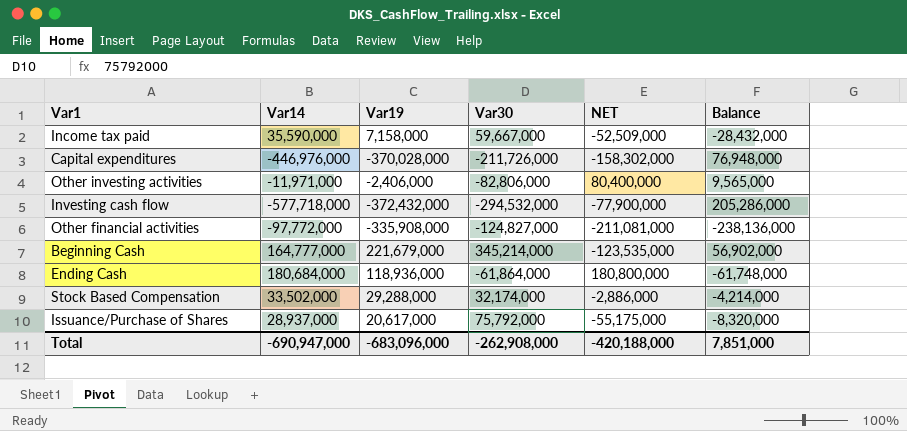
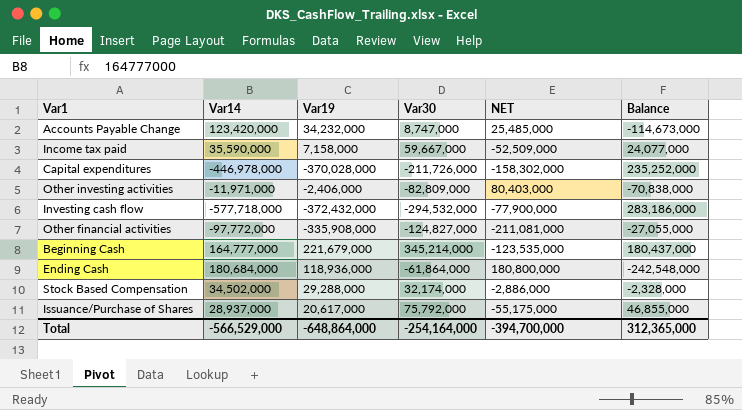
column Balance | formula: [Var19] - [Var14] -> [Var30] - [Var14]
row Accounts Payable Change: none -> 123,420,000 | 34,232,000 | 8,747,000 | 25,485,000 | -114,673,000
Capital expenditures | Var14: -446,976,000 -> -446,978,000
Other investing activities | Var30: -82,806,000 -> -82,809,000
Other investing activities | NET: 80,400,000 -> 80,403,000
Stock Based Compensation | Var14: 33,502,000 -> 34,502,000
Total | Var14: -690,947,000 -> -566,529,000
Total | Var19: -683,096,000 -> -648,864,000
Total | Var30: -262,908,000 -> -254,164,000
Total | NET: -420,188,000 -> -394,700,000
Total | Balance: 7,851,000 -> 312,365,000

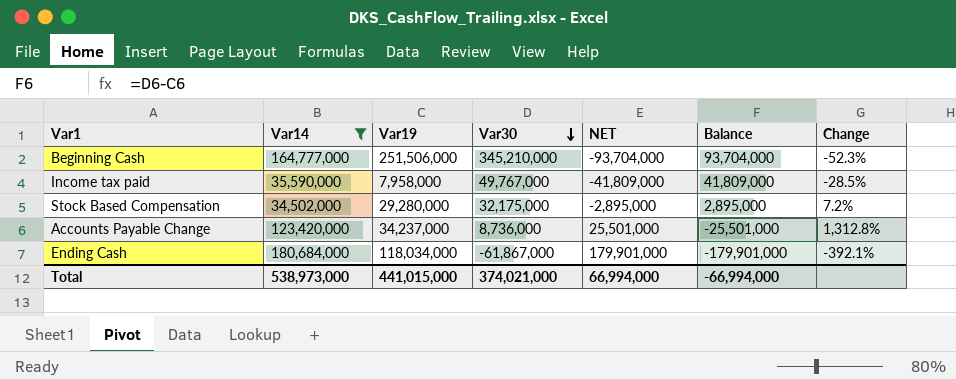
filter: none -> Var14 >= 34,502,000
row order: none -> Var30 descending
column Balance | formula: [Var30] - [Var14] -> [Var30] - [Var19]
column Change | formula: none -> ([Var14] - [Var30]) / [Var30]
Beginning Cash | Var19: 221,679,000 -> 251,506,000
Beginning Cash | Var30: 345,214,000 -> 345,210,000
Beginning Cash | NET: -123,535,000 -> -93,704,000
Income tax paid | Var19: 7,158,000 -> 7,958,000
Income tax paid | Var30: 59,667,000 -> 49,767,000
Income tax paid | NET: -52,509,000 -> -41,809,000
Stock Based Compensation | Var19: 29,288,000 -> 29,280,000
Stock Based Compensation | Var30: 32,174,000 -> 32,175,000
Stock Based Compensation | NET: -2,886,000 -> -2,895,000
Accounts Payable Change | Var19: 34,232,000 -> 34,237,000
Accounts Payable Change | Var30: 8,747,000 -> 8,736,000
Accounts Payable Change | NET: 25,485,000 -> 25,501,000
Ending Cash | Var19: 118,936,000 -> 118,034,000
Ending Cash | Var30: -61,864,000 -> -61,867,000
Ending Cash | NET: 180,800,000 -> 179,901,000
Total | Var14: -566,529,000 -> 538,973,000
Total | Var19: -648,864,000 -> 441,015,000
Total | Var30: -254,164,000 -> 374,021,000
Total | NET: -394,700,000 -> 66,994,000
Total | Balance: 312,365,000 -> -66,994,000

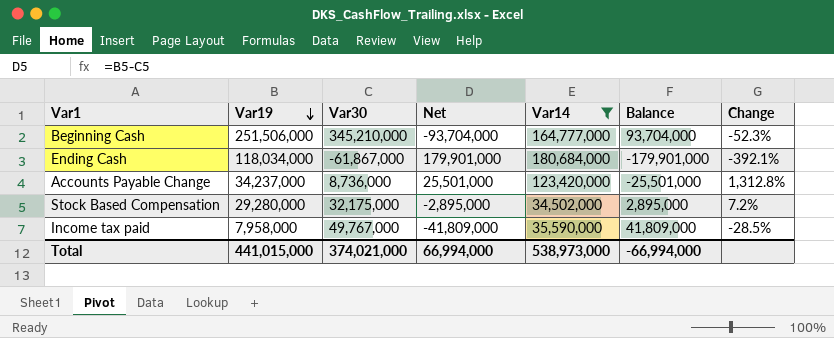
row order: Var30 descending -> Var19 descending
column name: NET -> Net
column Var14 | position: 2 -> 5

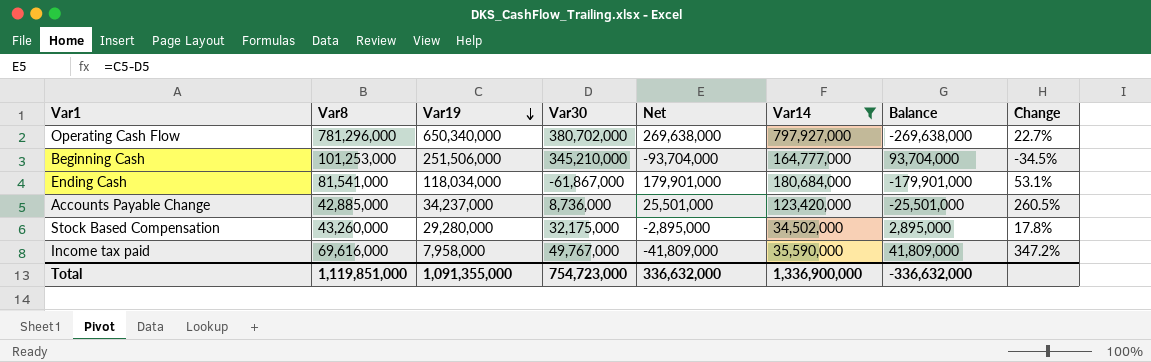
column Var8 | position: none -> 2
column Change | formula: ([Var14] - [Var30]) / [Var30] -> ([Var14] - [Var19]) / [Var19]
row Operating Cash Flow: none -> 781,296,000 | 650,340,000 | 380,702,000 | 269,638,000 | 797,927,000 | -269,638,000 | 22.7%
Total | Var19: 441,015,000 -> 1,091,355,000
Total | Var30: 374,021,000 -> 754,723,000
Total | Net: 66,994,000 -> 336,632,000
Total | Var14: 538,973,000 -> 1,336,900,000
Total | Balance: -66,994,000 -> -336,632,000

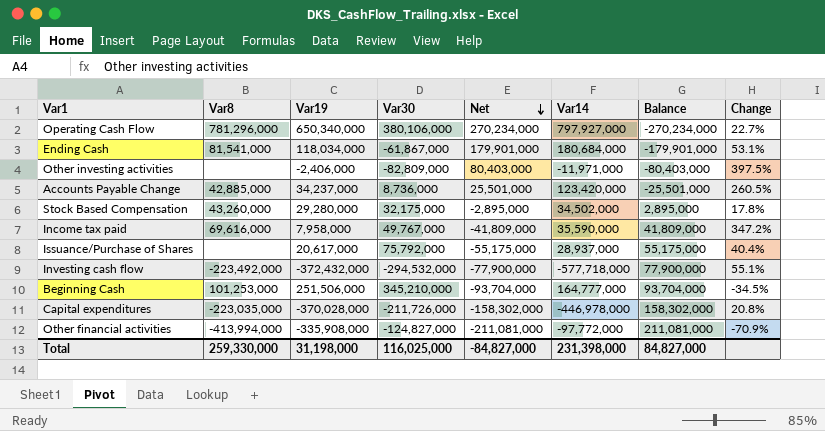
filter: Var14 >= 34,502,000 -> none
row order: Var19 descending -> Net descending
Operating Cash Flow | Var30: 380,702,000 -> 380,106,000
Operating Cash Flow | Net: 269,638,000 -> 270,234,000
Operating Cash Flow | Balance: -269,638,000 -> -270,234,000
Total | Var8: 1,119,851,000 -> 259,330,000
Total | Var19: 1,091,355,000 -> 31,198,000
Total | Var30: 754,723,000 -> 116,025,000
Total | Net: 336,632,000 -> -84,827,000
Total | Var14: 1,336,900,000 -> 231,398,000
Total | Balance: -336,632,000 -> 84,827,000

